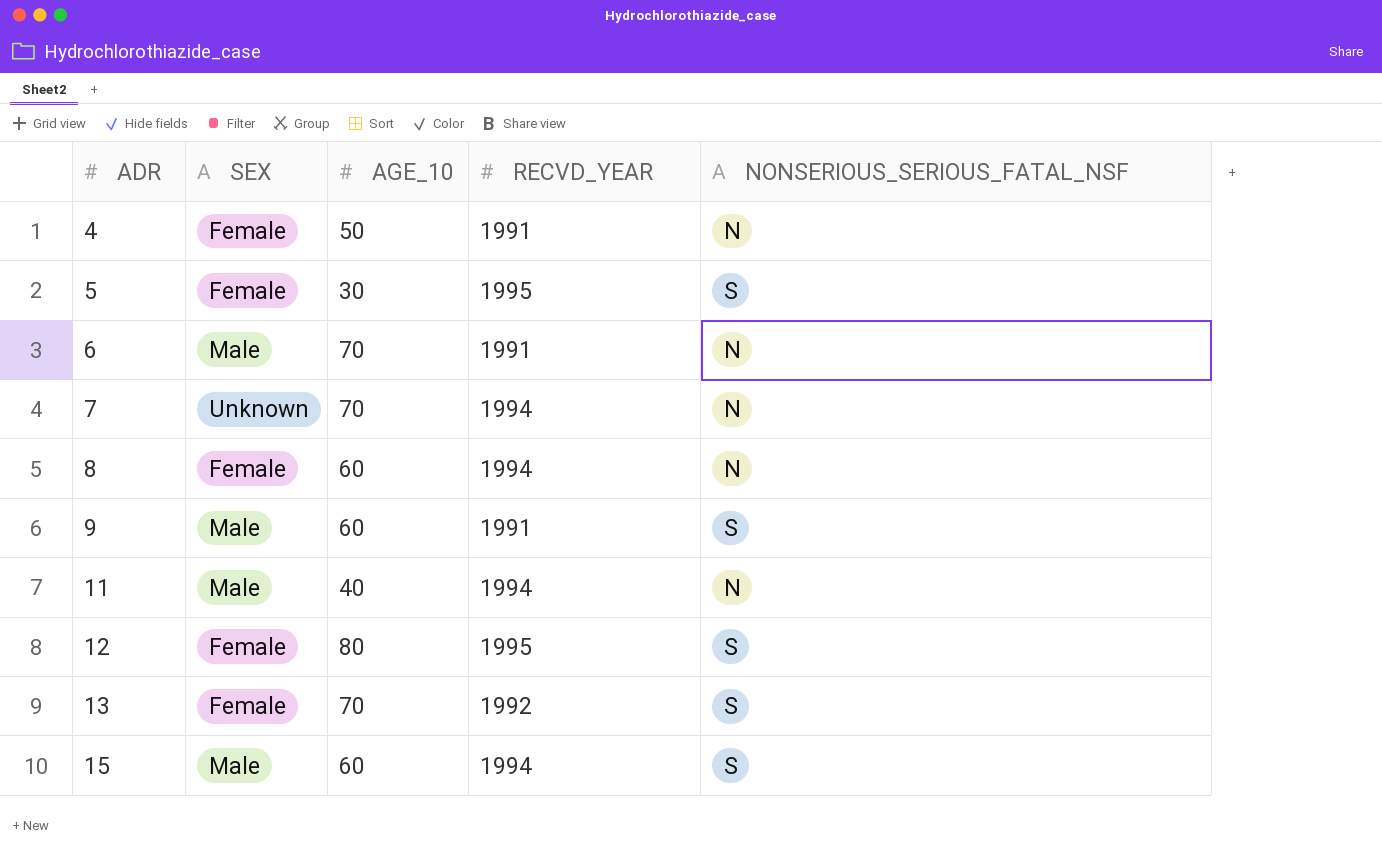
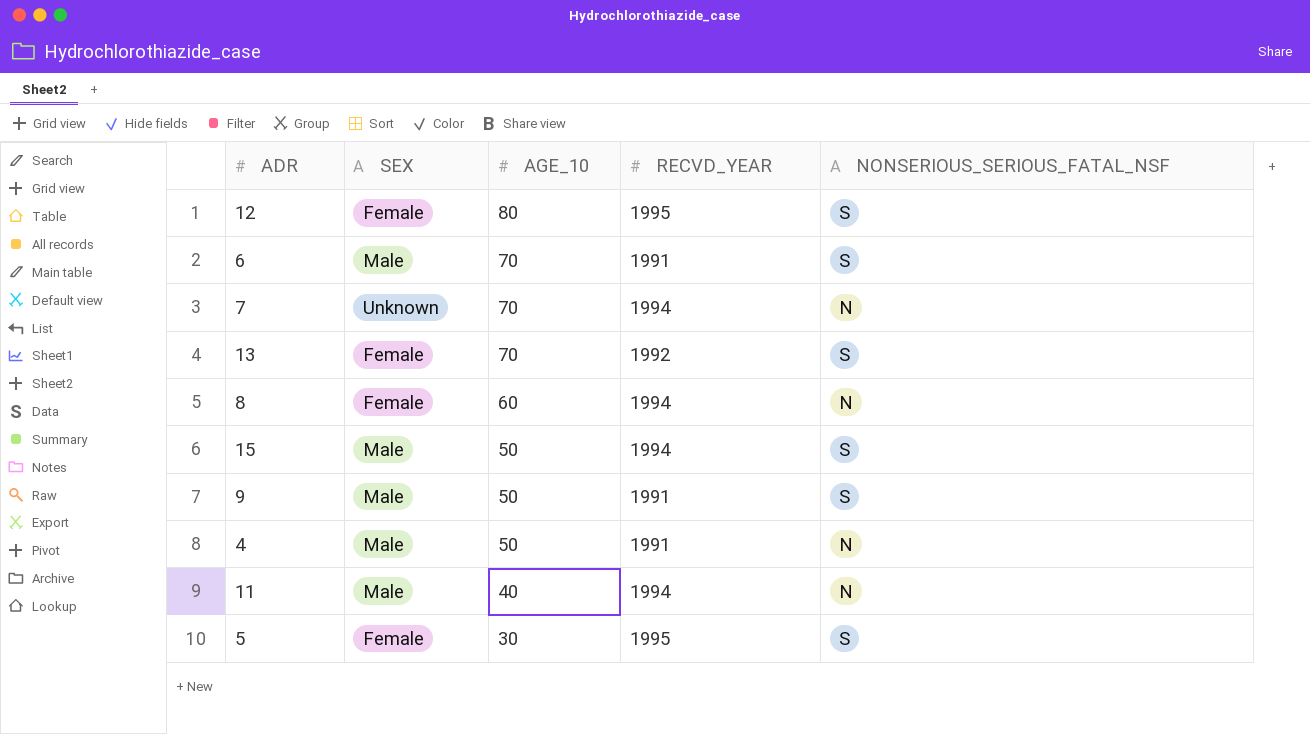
row order: ADR ascending -> AGE_10 descending
6 | NONSERIOUS_SERIOUS_FATAL_NSF: N -> S
15 | AGE_10: 60 -> 50
9 | AGE_10: 60 -> 50
4 | SEX: Female -> Male

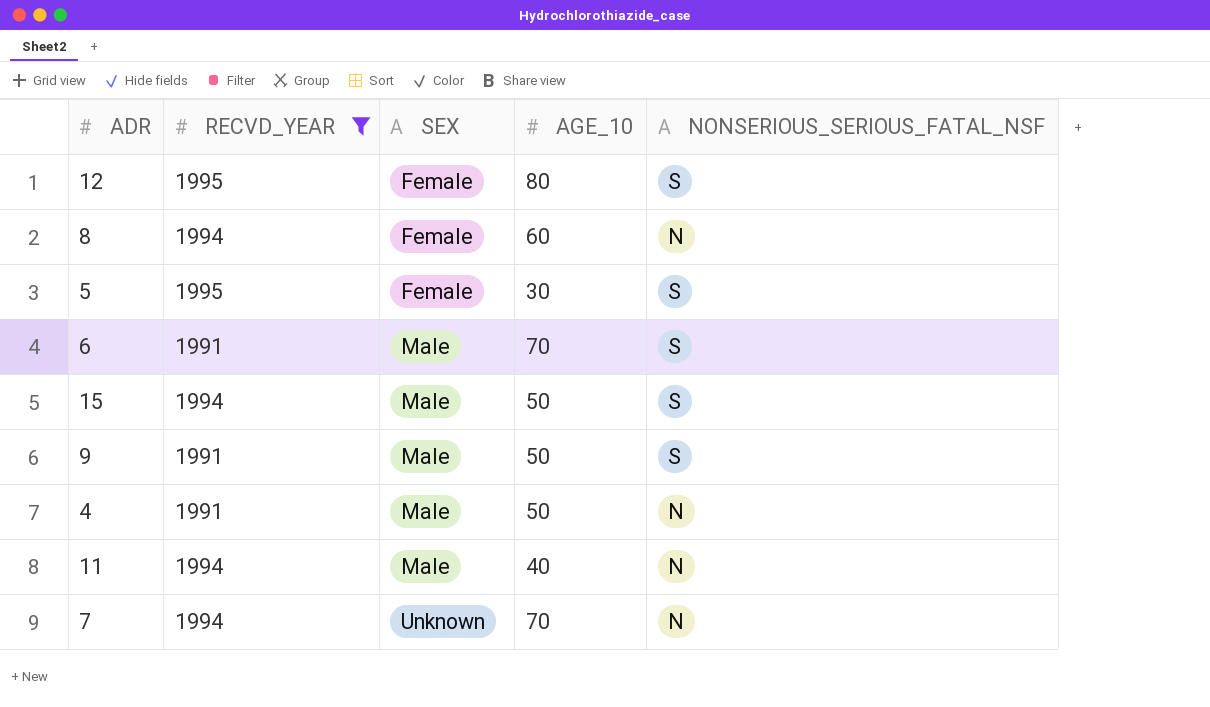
filter: none -> RECVD_YEAR != 1992
row order: AGE_10 descending -> SEX ascending
column RECVD_YEAR | position: 4 -> 2

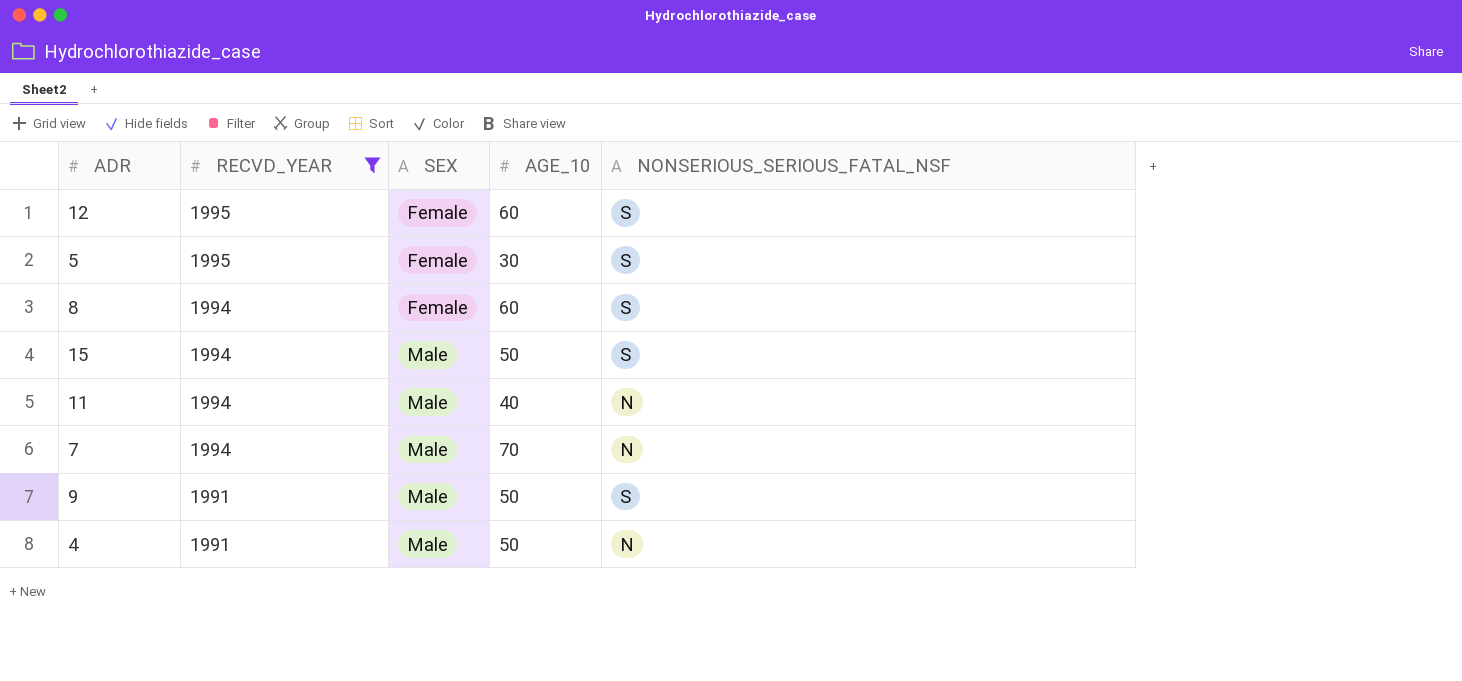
row order: SEX ascending -> RECVD_YEAR descending
row 6: 1991 | Male | 70 | S -> none
12 | AGE_10: 80 -> 60
8 | NONSERIOUS_SERIOUS_FATAL_NSF: N -> S
7 | SEX: Unknown -> Male

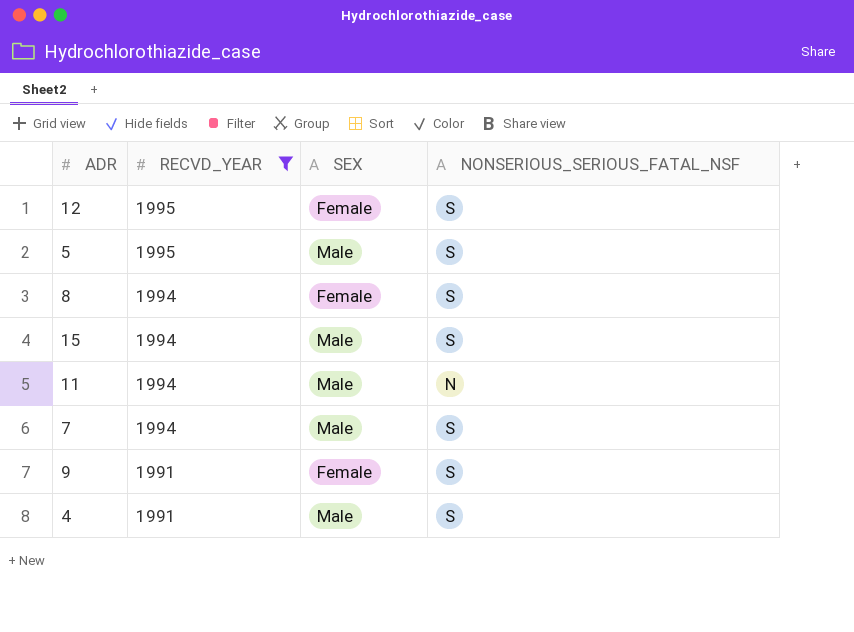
column AGE_10 | position: 4 -> none
5 | SEX: Female -> Male
7 | NONSERIOUS_SERIOUS_FATAL_NSF: N -> S
9 | SEX: Male -> Female
4 | NONSERIOUS_SERIOUS_FATAL_NSF: N -> S

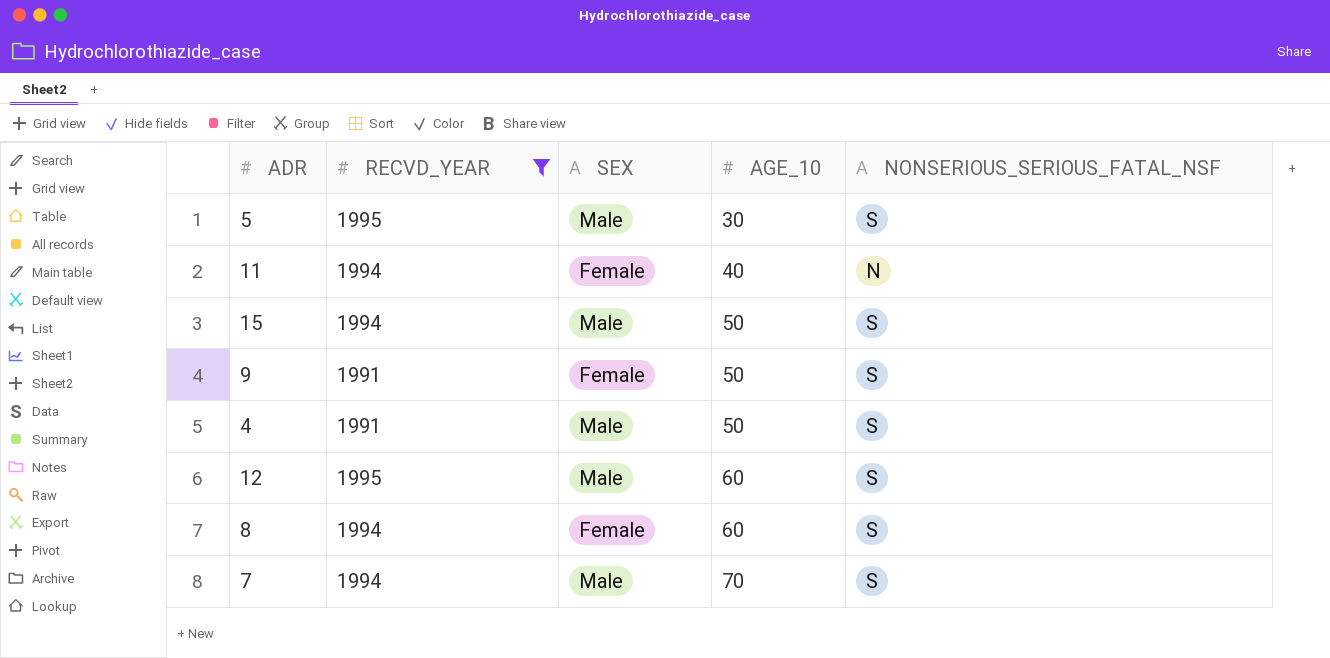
row order: RECVD_YEAR descending -> AGE_10 ascending
column AGE_10 | position: none -> 4
11 | SEX: Male -> Female
12 | SEX: Female -> Male

